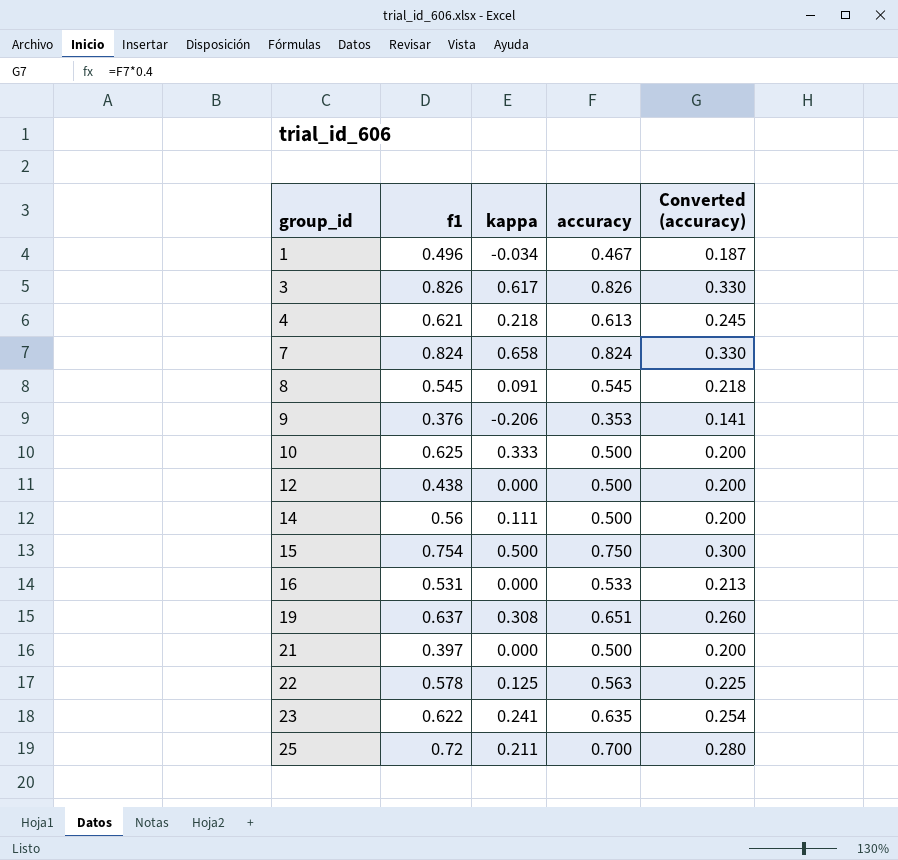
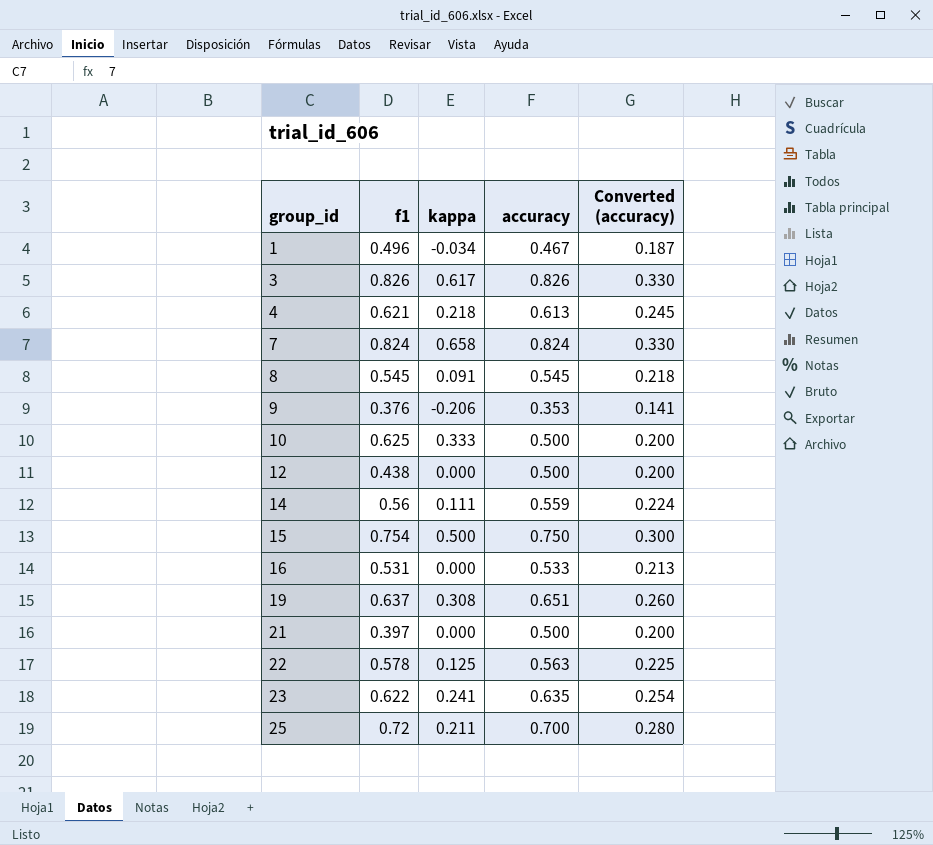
14 | accuracy: 0.500 -> 0.559
14 | Converted (accuracy): 0.200 -> 0.224

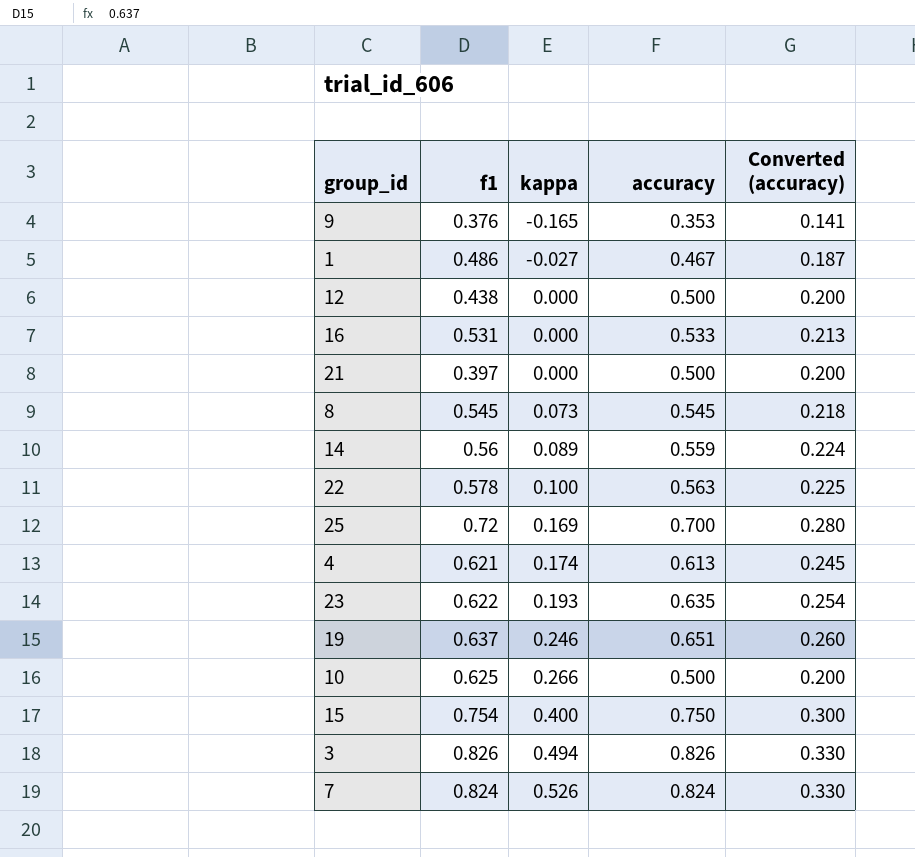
row order: group_id ascending -> kappa ascending
9 | kappa: -0.206 -> -0.165
1 | f1: 0.496 -> 0.486
1 | kappa: -0.034 -> -0.027
8 | kappa: 0.091 -> 0.073
14 | kappa: 0.111 -> 0.089
22 | kappa: 0.125 -> 0.100
25 | kappa: 0.211 -> 0.169
4 | kappa: 0.218 -> 0.174
23 | kappa: 0.241 -> 0.193
19 | kappa: 0.308 -> 0.246
10 | kappa: 0.333 -> 0.266
15 | kappa: 0.500 -> 0.400
3 | kappa: 0.617 -> 0.494
7 | kappa: 0.658 -> 0.526

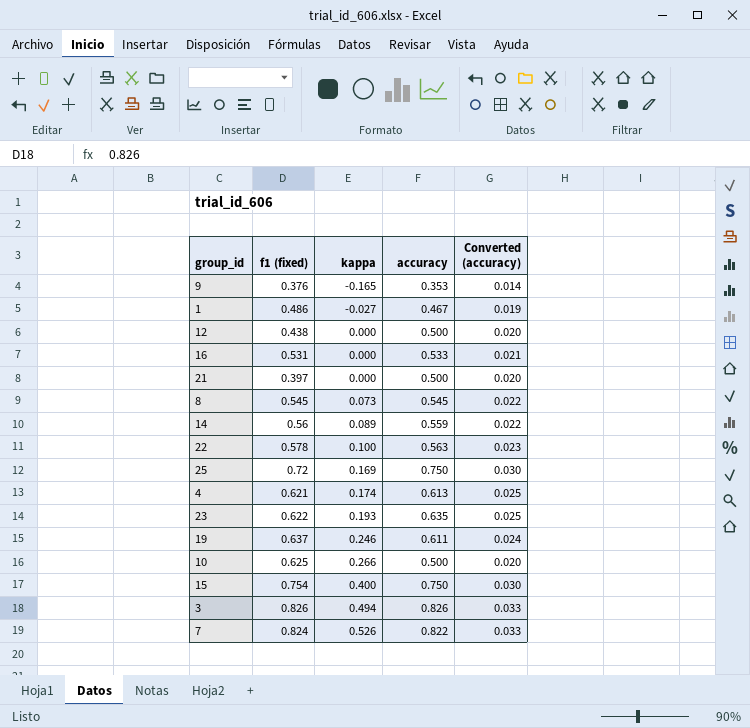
column name: f1 -> f1 (fixed)
column Converted (accuracy) | formula: [accuracy] * 0.4 -> [accuracy] * 0.04
25 | accuracy: 0.700 -> 0.750
19 | accuracy: 0.651 -> 0.611
7 | accuracy: 0.824 -> 0.822

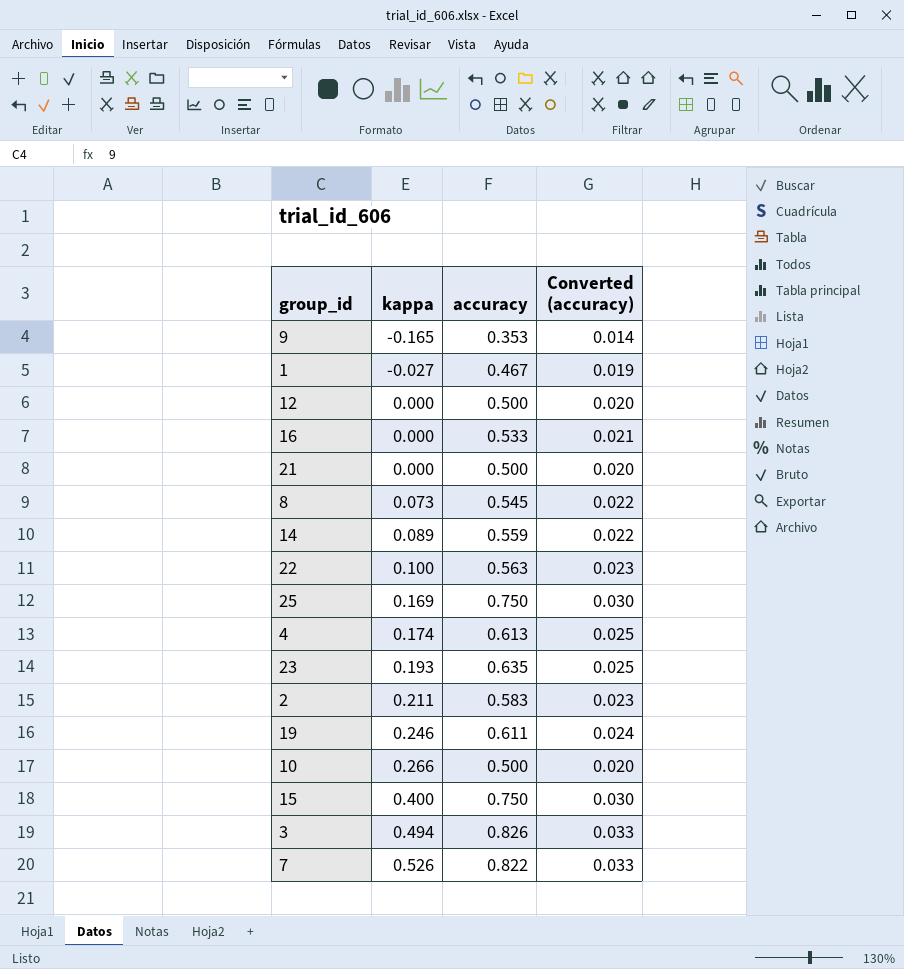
column f1 (fixed) | position: 2 -> none
row 2: none -> 0.211 | 0.583 | 0.023

